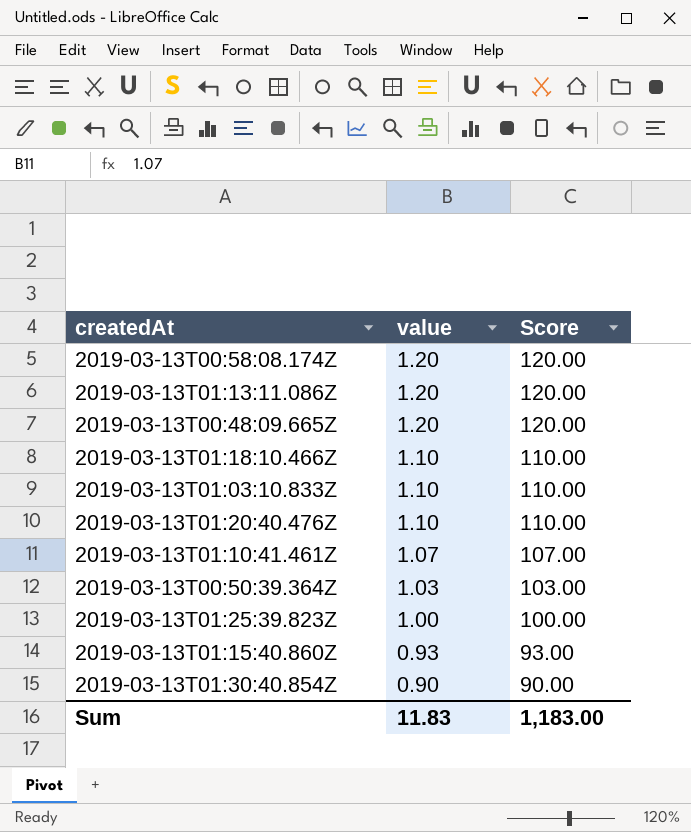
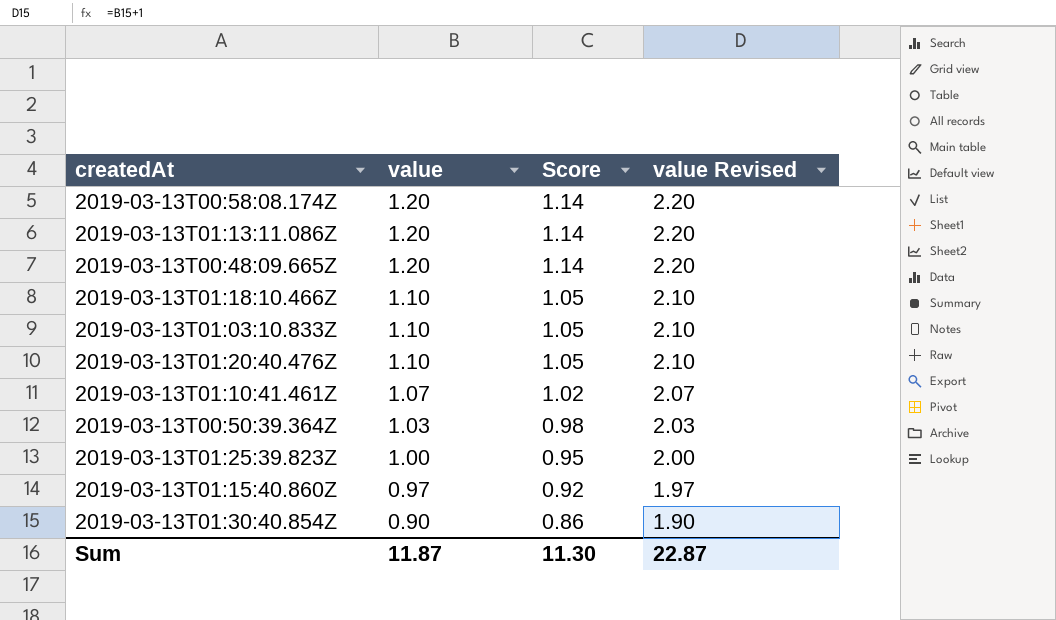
column Score | formula: [value] * 100 -> [value] * 0.95
column value Revised | formula: none -> [value] + 1
2019-03-13T01:15:40.860Z | value: 0.93 -> 0.97
Sum | value: 11.83 -> 11.87
Sum | Score: 1,183.00 -> 11.30

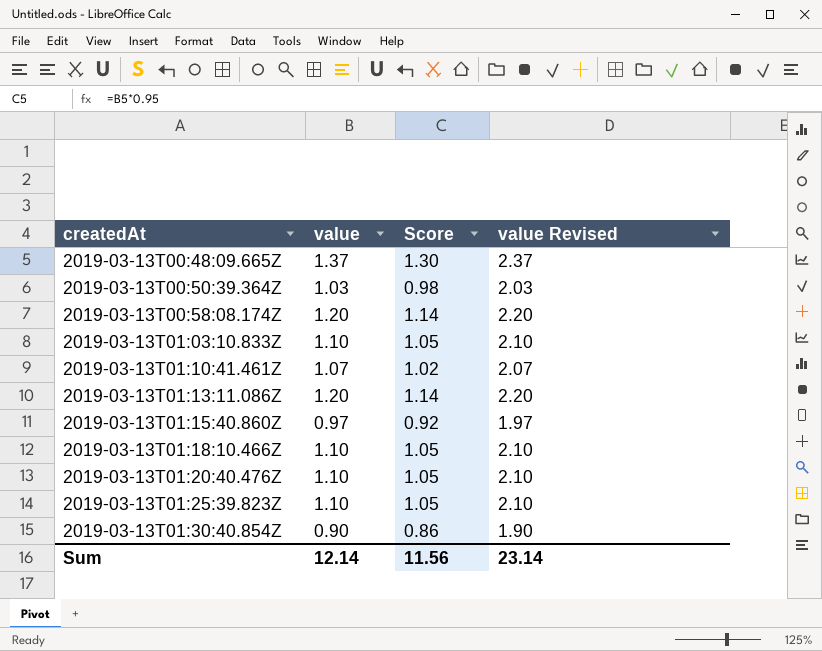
row order: value descending -> createdAt ascending
2019-03-13T00:48:09.665Z | value: 1.20 -> 1.37
2019-03-13T00:48:09.665Z | Score: 1.14 -> 1.30
2019-03-13T00:48:09.665Z | value Revised: 2.20 -> 2.37
2019-03-13T01:25:39.823Z | value: 1.00 -> 1.10
2019-03-13T01:25:39.823Z | Score: 0.95 -> 1.05
2019-03-13T01:25:39.823Z | value Revised: 2.00 -> 2.10
Sum | value: 11.87 -> 12.14
Sum | Score: 11.30 -> 11.56
Sum | value Revised: 22.87 -> 23.14

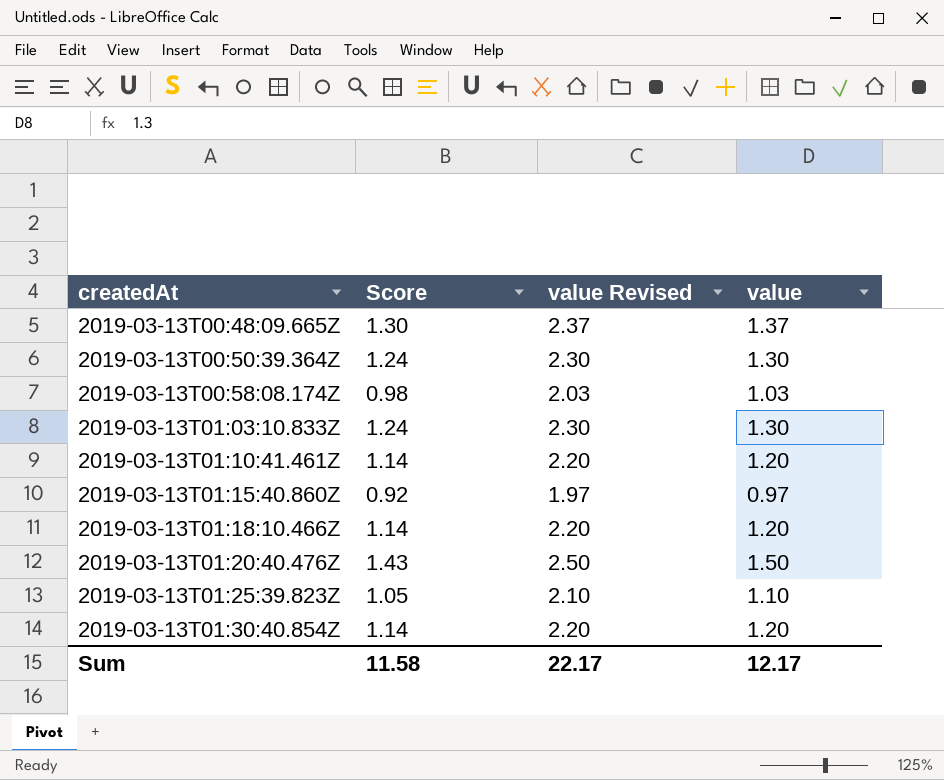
column value | position: 2 -> 4
row 2019-03-13T01:13:11.086Z: 1.20 | 1.14 | 2.20 -> none
2019-03-13T00:50:39.364Z | Score: 0.98 -> 1.24
2019-03-13T00:50:39.364Z | value Revised: 2.03 -> 2.30
2019-03-13T00:50:39.364Z | value: 1.03 -> 1.30
2019-03-13T00:58:08.174Z | Score: 1.14 -> 0.98
2019-03-13T00:58:08.174Z | value Revised: 2.20 -> 2.03
2019-03-13T00:58:08.174Z | value: 1.20 -> 1.03
2019-03-13T01:03:10.833Z | Score: 1.05 -> 1.24
2019-03-13T01:03:10.833Z | value Revised: 2.10 -> 2.30
2019-03-13T01:03:10.833Z | value: 1.10 -> 1.30
2019-03-13T01:10:41.461Z | Score: 1.02 -> 1.14
2019-03-13T01:10:41.461Z | value Revised: 2.07 -> 2.20
2019-03-13T01:10:41.461Z | value: 1.07 -> 1.20
2019-03-13T01:18:10.466Z | Score: 1.05 -> 1.14
2019-03-13T01:18:10.466Z | value Revised: 2.10 -> 2.20
2019-03-13T01:18:10.466Z | value: 1.10 -> 1.20
2019-03-13T01:20:40.476Z | Score: 1.05 -> 1.43
2019-03-13T01:20:40.476Z | value Revised: 2.10 -> 2.50
2019-03-13T01:20:40.476Z | value: 1.10 -> 1.50
2019-03-13T01:30:40.854Z | Score: 0.86 -> 1.14
2019-03-13T01:30:40.854Z | value Revised: 1.90 -> 2.20
2019-03-13T01:30:40.854Z | value: 0.90 -> 1.20
Sum | Score: 11.56 -> 11.58
Sum | value Revised: 23.14 -> 22.17
Sum | value: 12.14 -> 12.17

